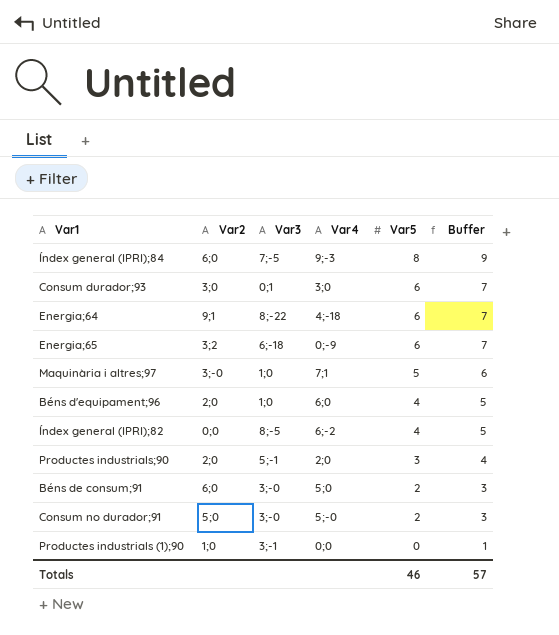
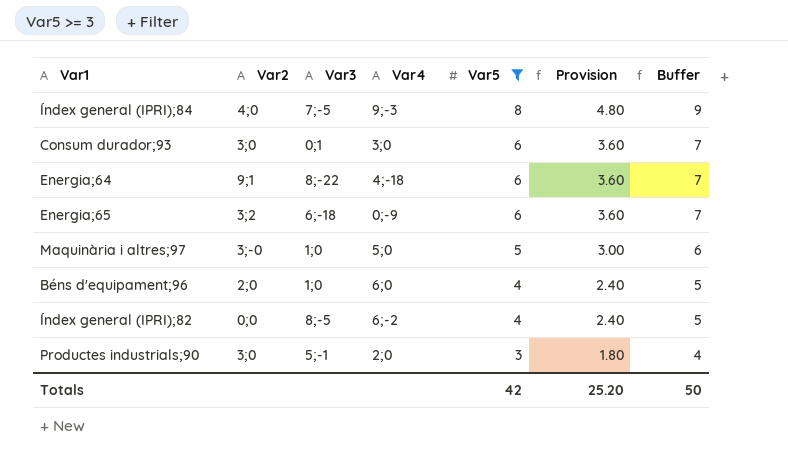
filter: none -> Var5 >= 3
column Provision | formula: none -> [Var5] * 0.6
Índex general (IPRI);84 | Var2: 6;0 -> 4;0
Maquinària i altres;97 | Var4: 7;1 -> 5;0
Productes industrials;90 | Var2: 2;0 -> 3;0
Totals | Var5: 46 -> 42
Totals | Buffer: 57 -> 50

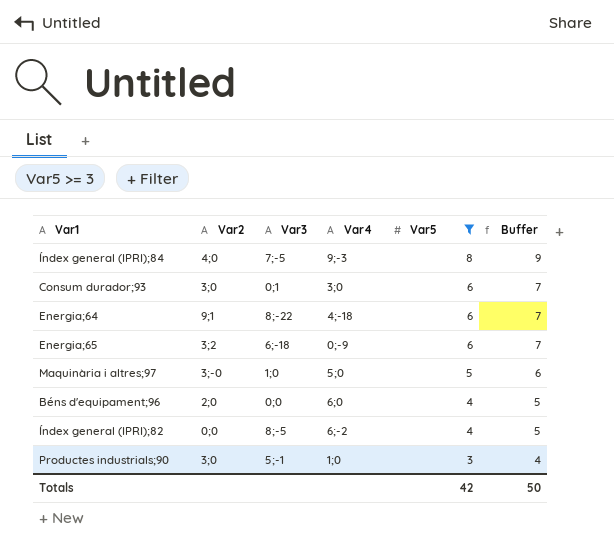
column Provision | formula: [Var5] * 0.6 -> none
Béns d'equipament;96 | Var3: 1;0 -> 0;0
Productes industrials;90 | Var4: 2;0 -> 1;0

